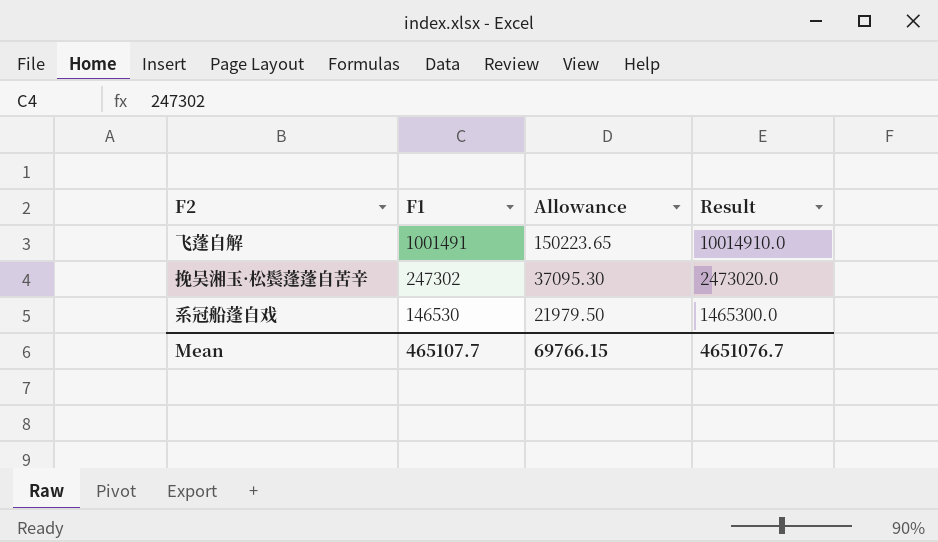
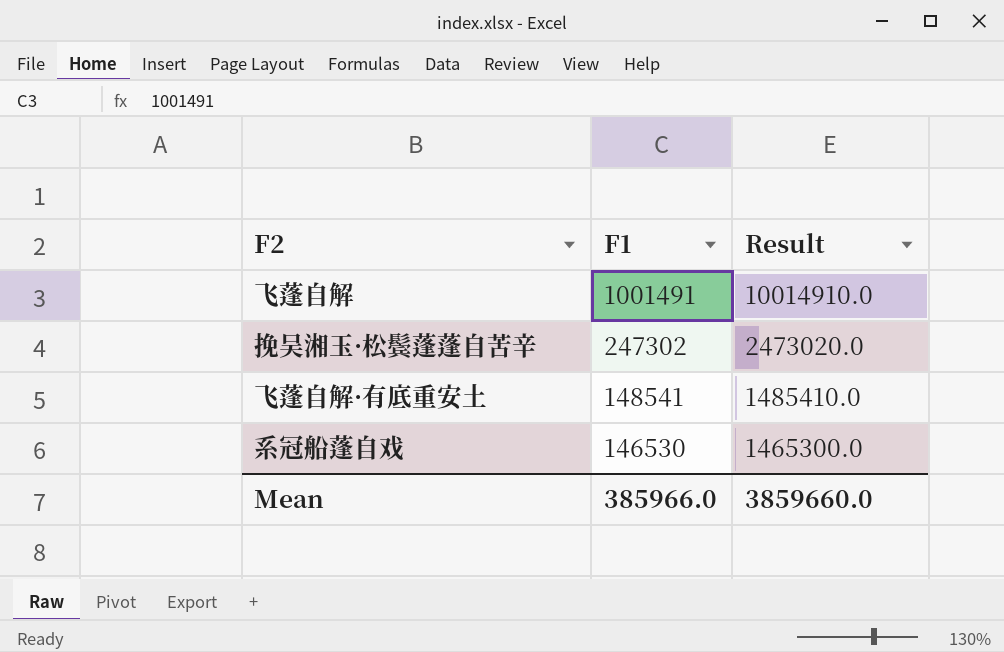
column Allowance | formula: [F1] * 0.15 -> none
row 飞蓬自解·有底重安土: none -> 148541 | 1485410.0
Mean | F1: 465107.7 -> 385966.0
Mean | Result: 4651076.7 -> 3859660.0

